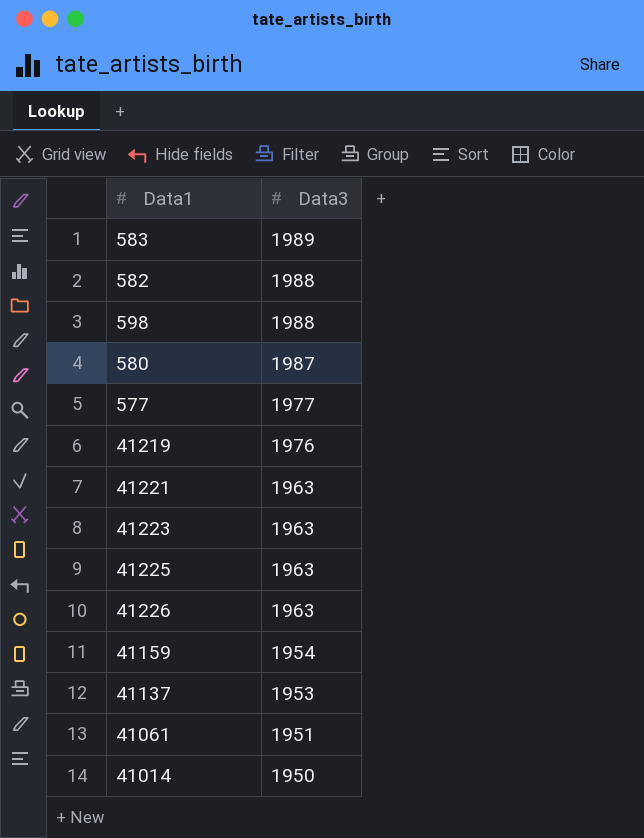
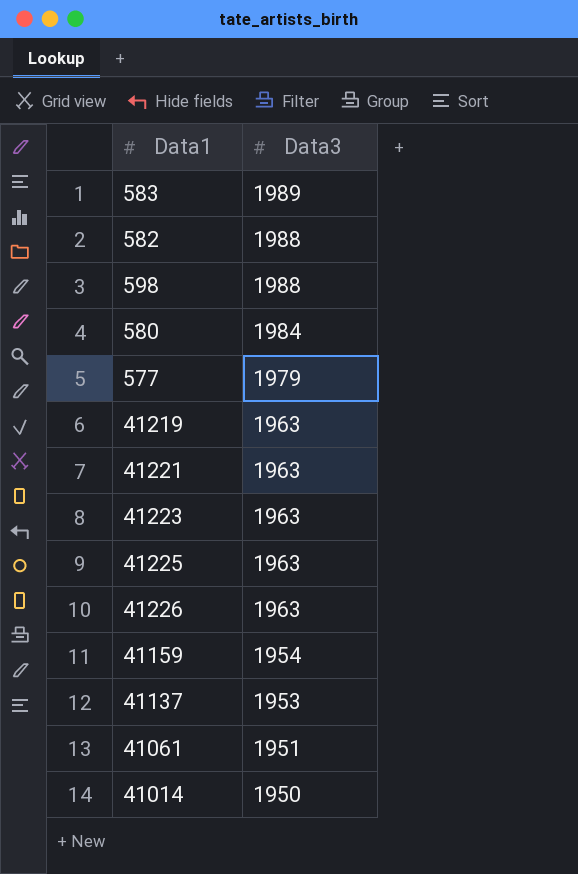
580 | Data3: 1987 -> 1984
577 | Data3: 1977 -> 1979
41219 | Data3: 1976 -> 1963

